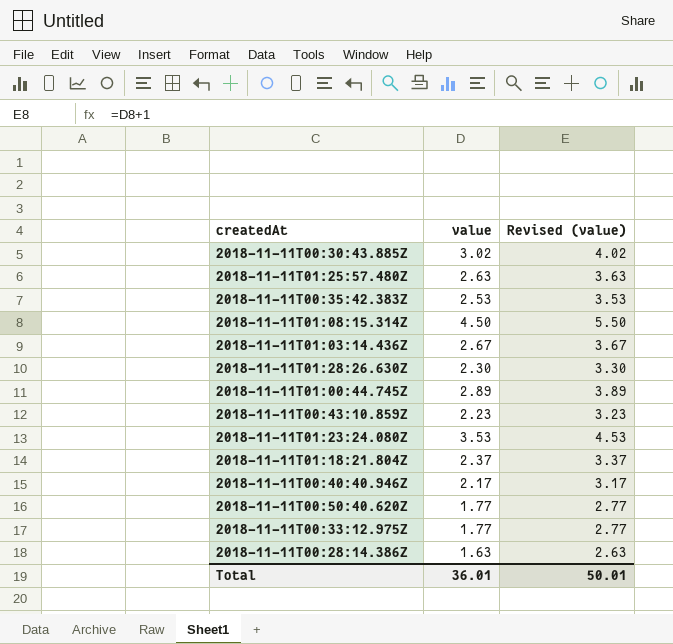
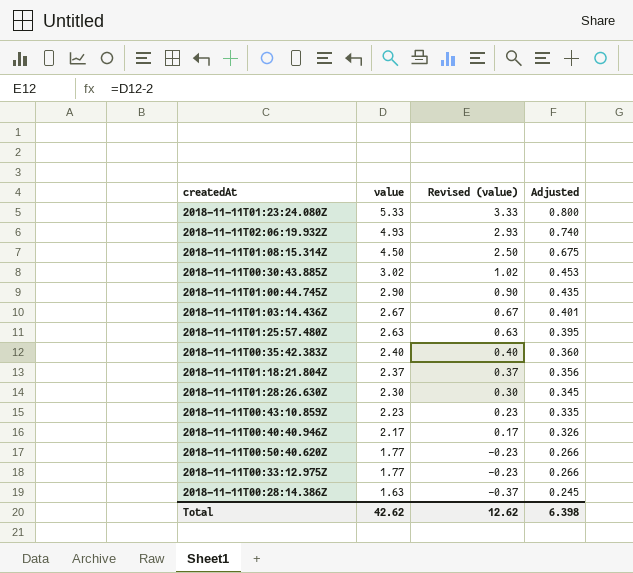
row order: none -> value descending
column Revised (value) | formula: [value] + 1 -> [value] - 2
column Adjusted | formula: none -> [value] * 0.15
2018-11-11T01:23:24.080Z | value: 3.53 -> 5.33
row 2018-11-11T02:06:19.932Z: none -> 4.93 | 2.93 | 0.740
2018-11-11T01:00:44.745Z | value: 2.89 -> 2.90
2018-11-11T00:35:42.383Z | value: 2.53 -> 2.40
Total | value: 36.01 -> 42.62
Total | Revised (value): 50.01 -> 12.62

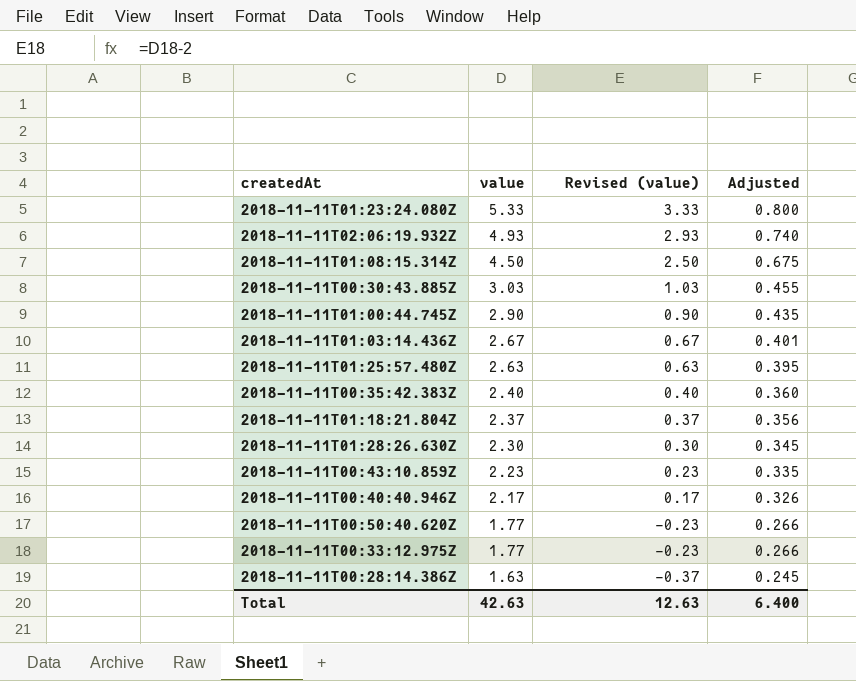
2018-11-11T00:30:43.885Z | value: 3.02 -> 3.03
2018-11-11T00:30:43.885Z | Revised (value): 1.02 -> 1.03
2018-11-11T00:30:43.885Z | Adjusted: 0.453 -> 0.455
Total | value: 42.62 -> 42.63
Total | Revised (value): 12.62 -> 12.63
Total | Adjusted: 6.398 -> 6.400

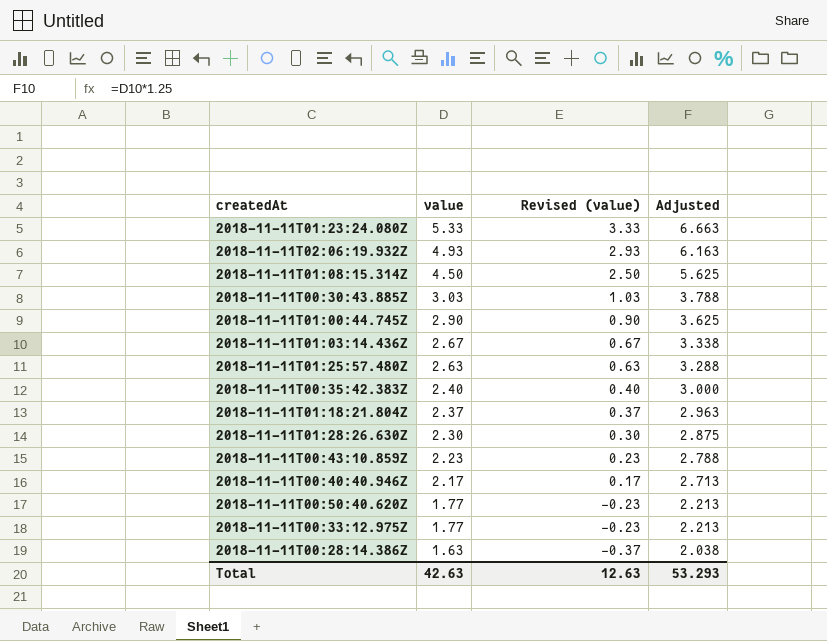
column Adjusted | formula: [value] * 0.15 -> [value] * 1.25
Total | Adjusted: 6.400 -> 53.293

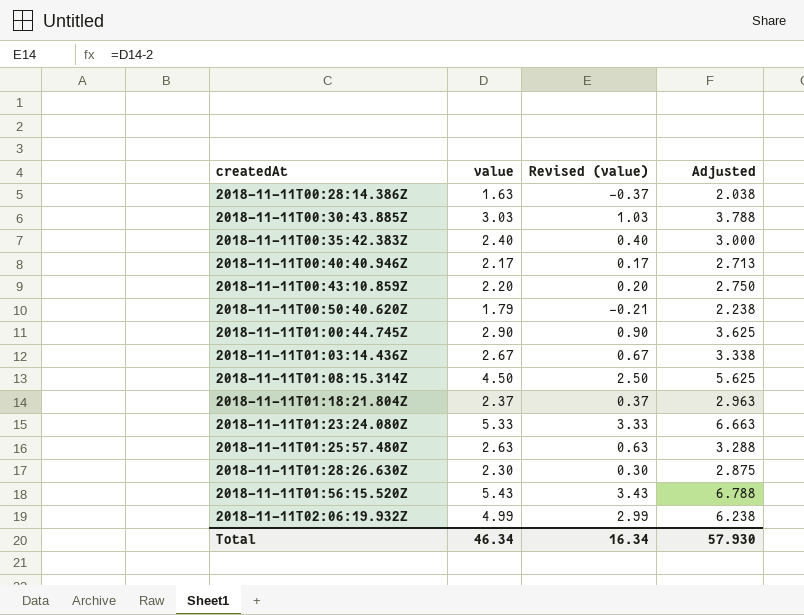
row order: value descending -> createdAt ascending
row 2018-11-11T00:33:12.975Z: 1.77 | -0.23 | 2.213 -> none
2018-11-11T00:43:10.859Z | value: 2.23 -> 2.20
2018-11-11T00:43:10.859Z | Revised (value): 0.23 -> 0.20
2018-11-11T00:43:10.859Z | Adjusted: 2.788 -> 2.750
2018-11-11T00:50:40.620Z | value: 1.77 -> 1.79
2018-11-11T00:50:40.620Z | Revised (value): -0.23 -> -0.21
2018-11-11T00:50:40.620Z | Adjusted: 2.213 -> 2.238
row 2018-11-11T01:56:15.520Z: none -> 5.43 | 3.43 | 6.788
2018-11-11T02:06:19.932Z | value: 4.93 -> 4.99
2018-11-11T02:06:19.932Z | Revised (value): 2.93 -> 2.99
2018-11-11T02:06:19.932Z | Adjusted: 6.163 -> 6.238
Total | value: 42.63 -> 46.34
Total | Revised (value): 12.63 -> 16.34
Total | Adjusted: 53.293 -> 57.930

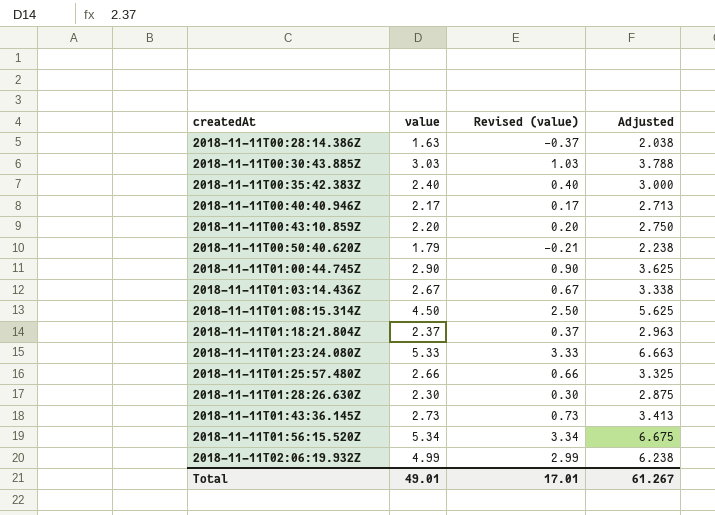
2018-11-11T01:25:57.480Z | value: 2.63 -> 2.66
2018-11-11T01:25:57.480Z | Revised (value): 0.63 -> 0.66
2018-11-11T01:25:57.480Z | Adjusted: 3.288 -> 3.325
row 2018-11-11T01:43:36.145Z: none -> 2.73 | 0.73 | 3.413
2018-11-11T01:56:15.520Z | value: 5.43 -> 5.34
2018-11-11T01:56:15.520Z | Revised (value): 3.43 -> 3.34
2018-11-11T01:56:15.520Z | Adjusted: 6.788 -> 6.675
Total | value: 46.34 -> 49.01
Total | Revised (value): 16.34 -> 17.01
Total | Adjusted: 57.930 -> 61.267

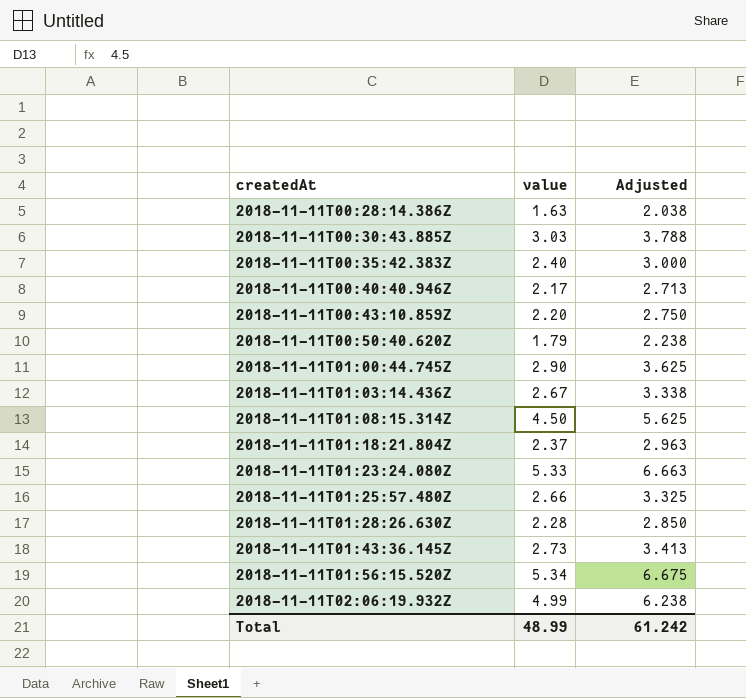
column Revised (value) | formula: [value] - 2 -> none
2018-11-11T01:28:26.630Z | value: 2.30 -> 2.28
2018-11-11T01:28:26.630Z | Adjusted: 2.875 -> 2.850
Total | value: 49.01 -> 48.99
Total | Adjusted: 61.267 -> 61.242

